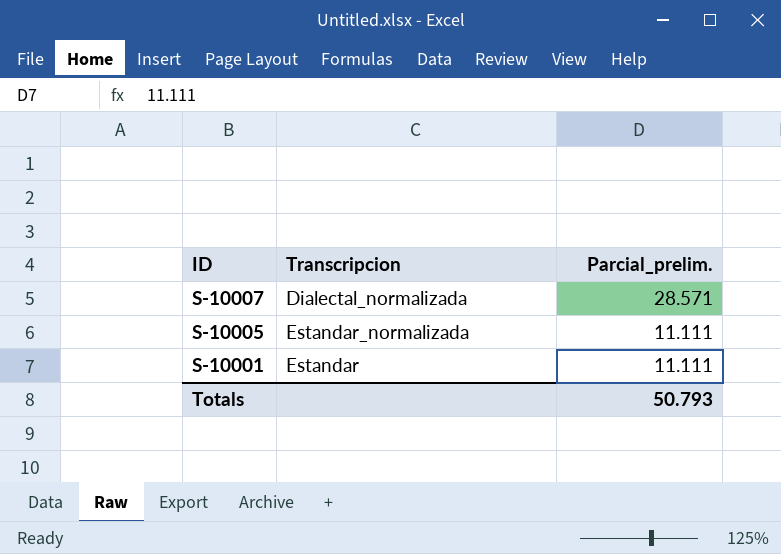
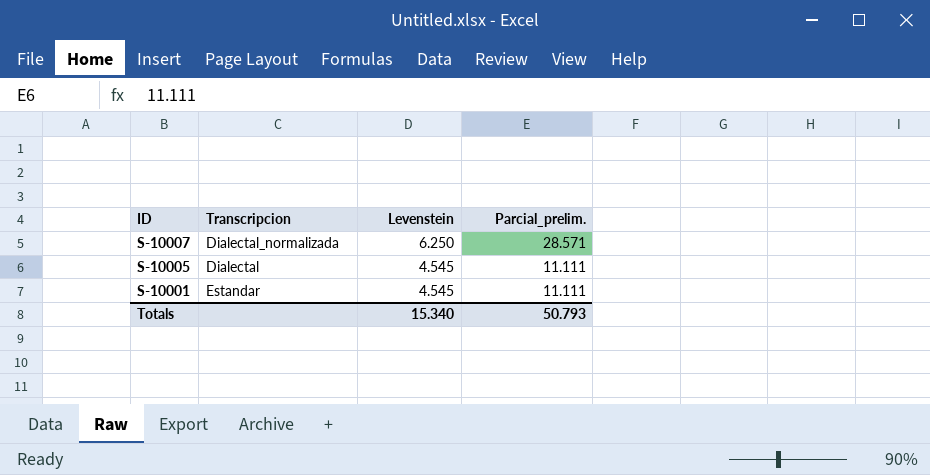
column Levenstein | position: none -> 3
S-10005 | Transcripcion: Estandar_normalizada -> Dialectal

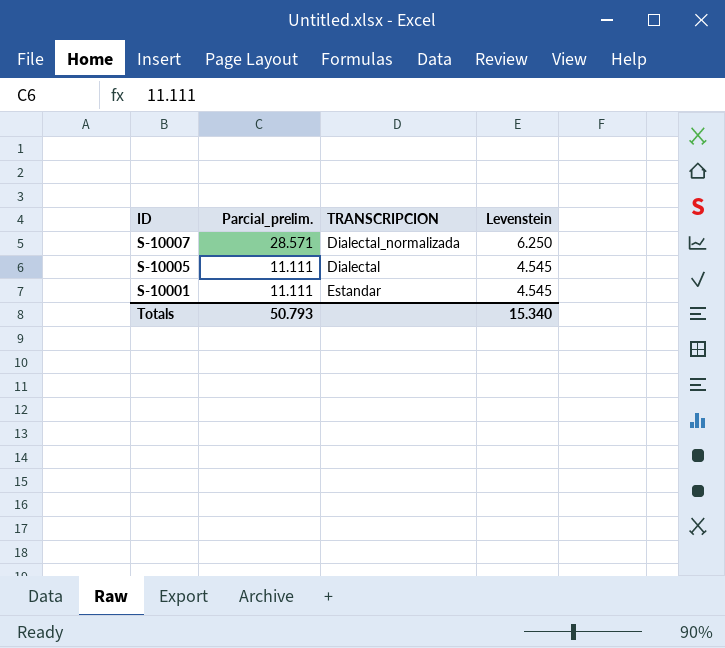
column Parcial_prelim. | position: 4 -> 2
column name: Transcripcion -> TRANSCRIPCION

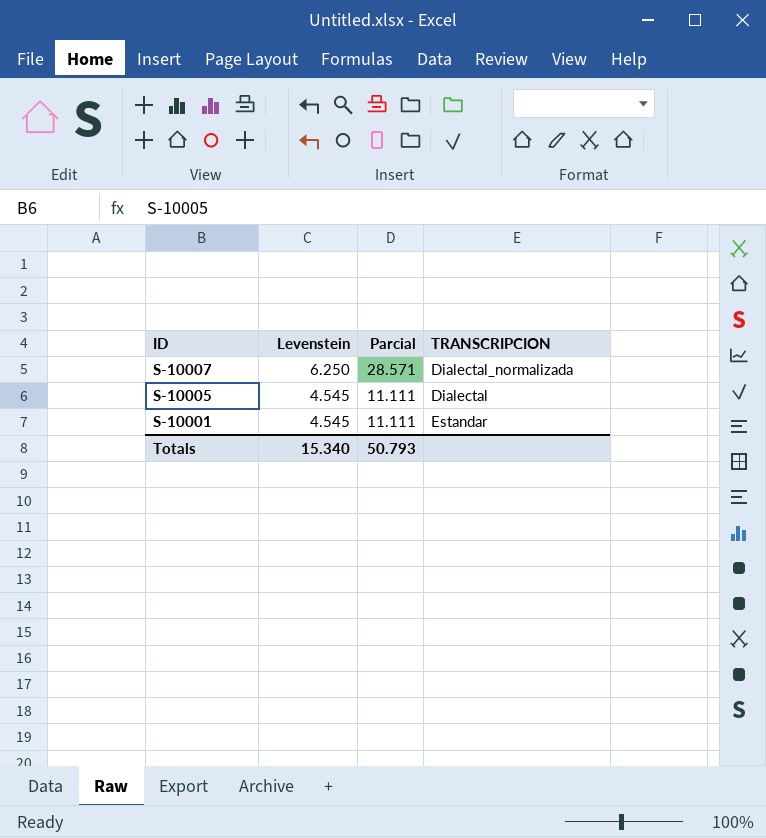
column Levenstein | position: 4 -> 2
column name: Parcial_prelim. -> Parcial

